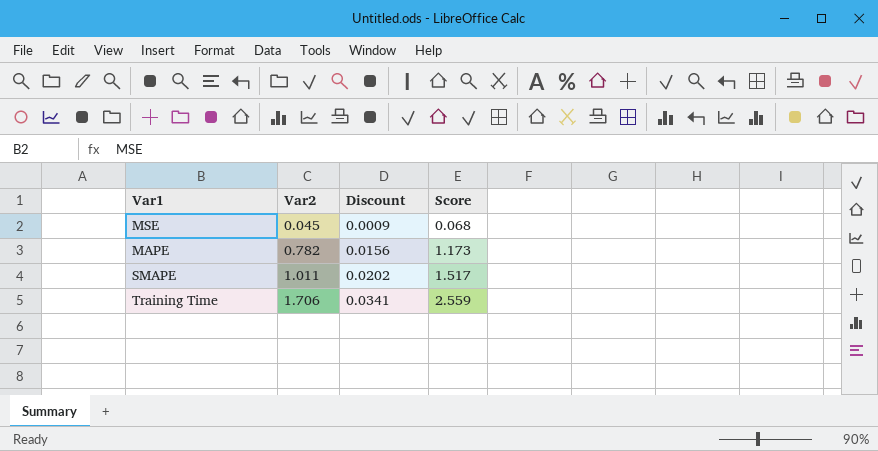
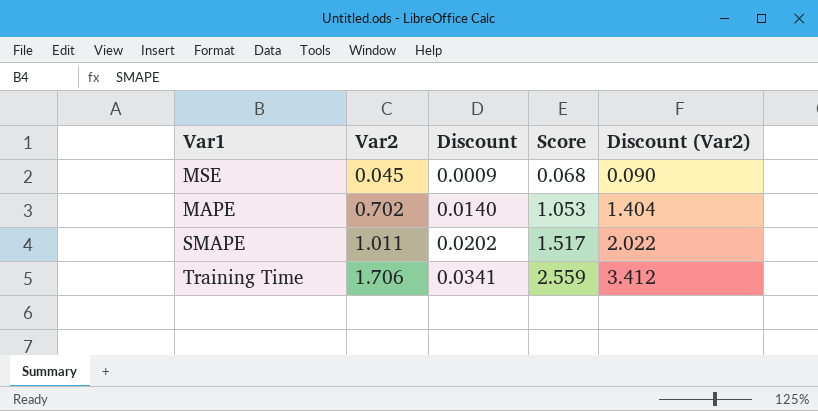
column Discount (Var2) | formula: none -> [Var2] * 2
MAPE | Var2: 0.782 -> 0.702
MAPE | Discount: 0.0156 -> 0.0140
MAPE | Score: 1.173 -> 1.053

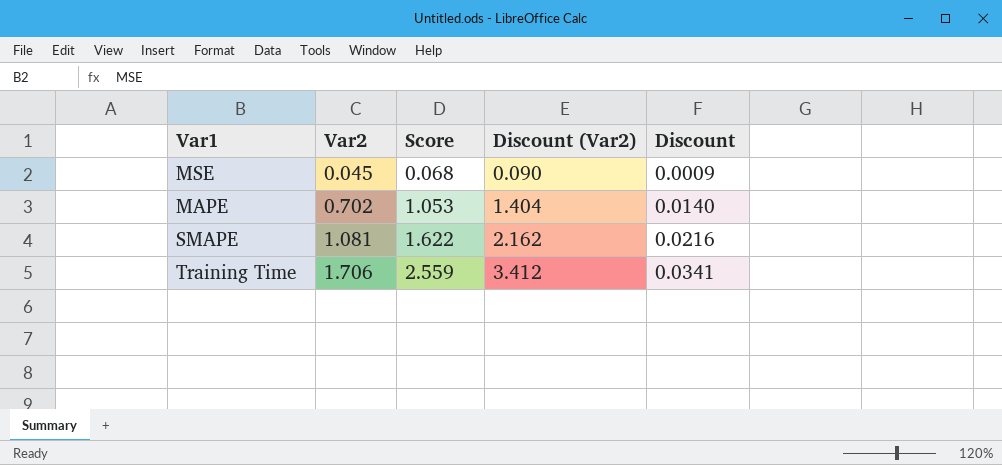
column Discount | position: 3 -> 5
SMAPE | Var2: 1.011 -> 1.081
SMAPE | Score: 1.517 -> 1.622
SMAPE | Discount (Var2): 2.022 -> 2.162
SMAPE | Discount: 0.0202 -> 0.0216

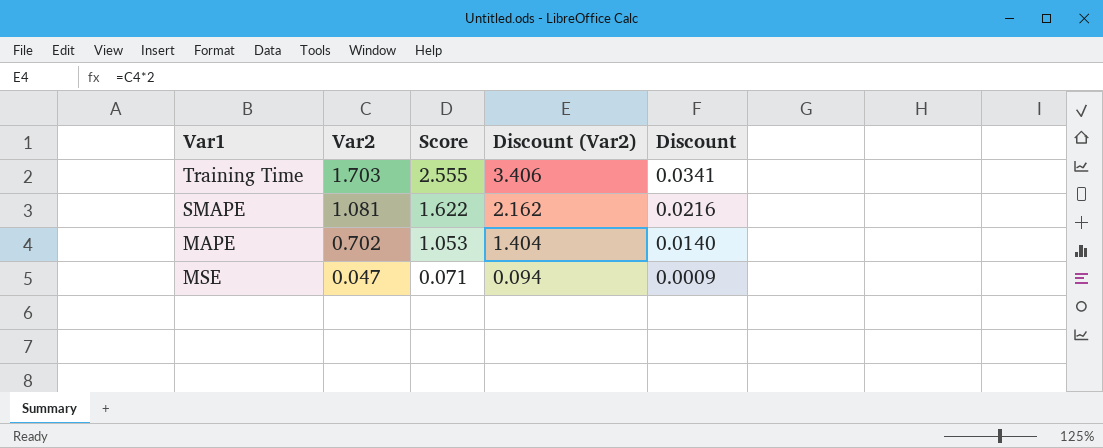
row order: Var2 ascending -> Var2 descending
Training Time | Var2: 1.706 -> 1.703
Training Time | Score: 2.559 -> 2.555
Training Time | Discount (Var2): 3.412 -> 3.406
MSE | Var2: 0.045 -> 0.047
MSE | Score: 0.068 -> 0.071
MSE | Discount (Var2): 0.090 -> 0.094

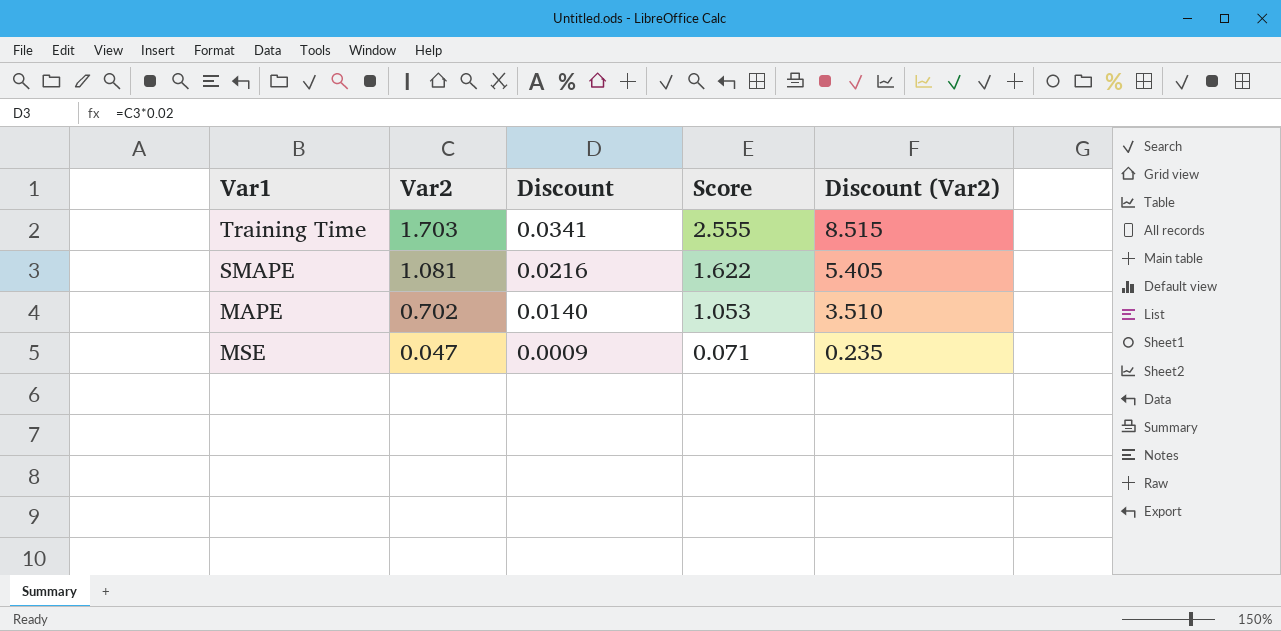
column Discount | position: 5 -> 3
column Discount (Var2) | formula: [Var2] * 2 -> [Var2] * 5

